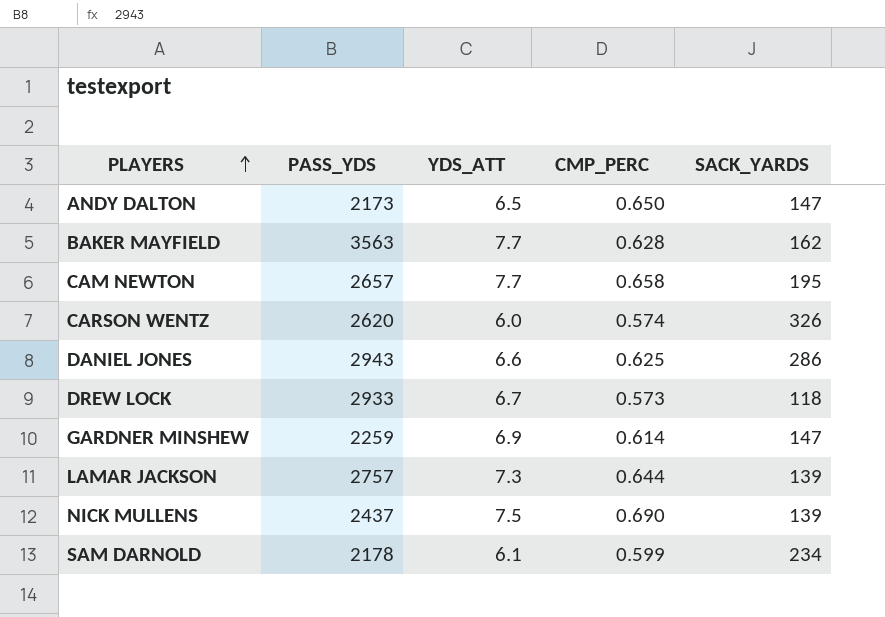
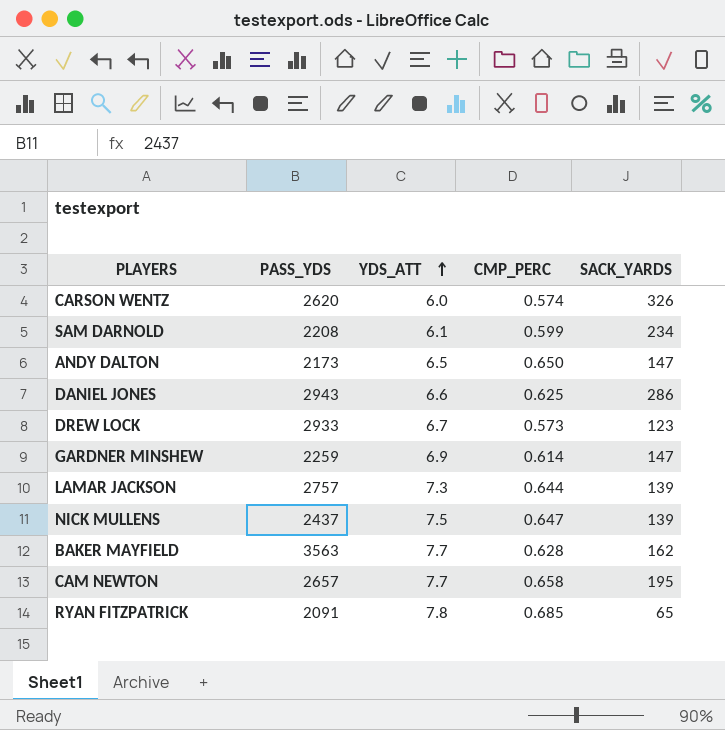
row order: PLAYERS ascending -> YDS_ATT ascending
SAM DARNOLD | PASS_YDS: 2178 -> 2208
DREW LOCK | SACK_YARDS: 118 -> 123
NICK MULLENS | CMP_PERC: 0.690 -> 0.647
row RYAN FITZPATRICK: none -> 2091 | 7.8 | 0.685 | 65

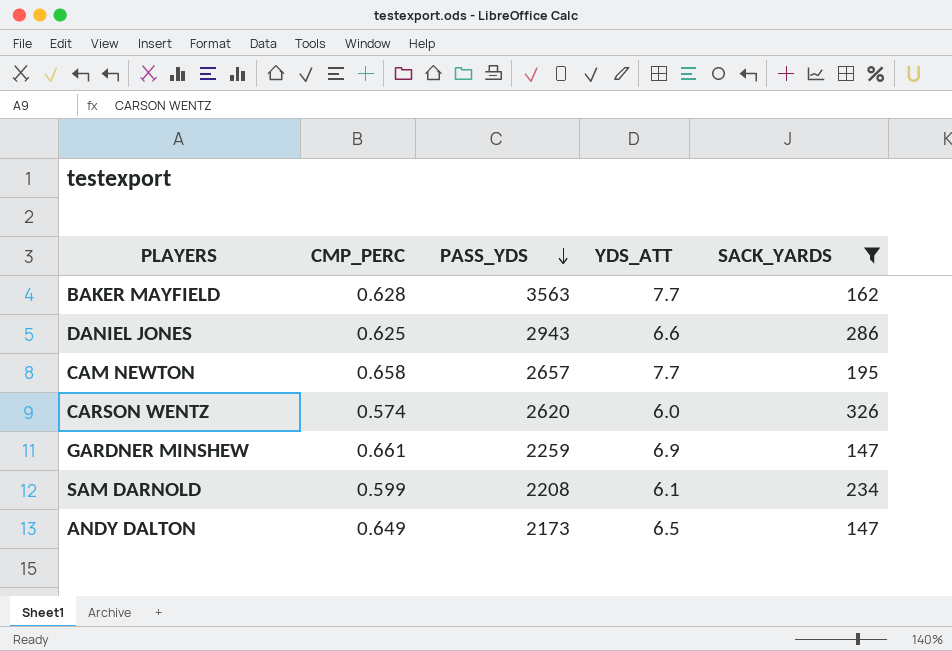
filter: none -> SACK_YARDS >= 147
row order: YDS_ATT ascending -> PASS_YDS descending
column CMP_PERC | position: 4 -> 2
GARDNER MINSHEW | CMP_PERC: 0.614 -> 0.661
ANDY DALTON | CMP_PERC: 0.650 -> 0.649

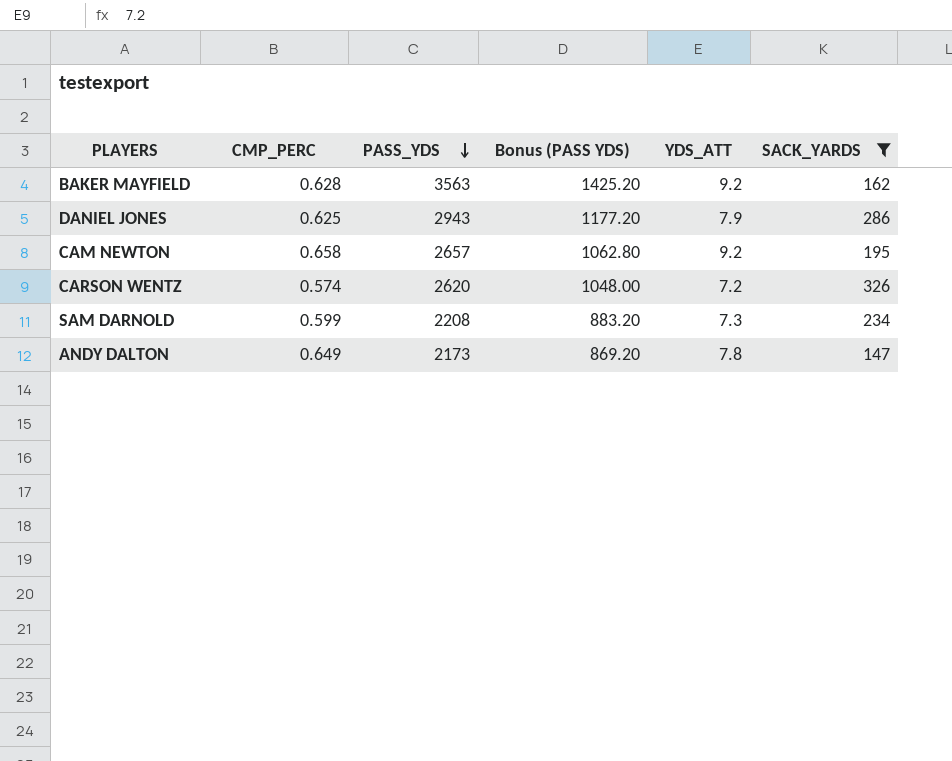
column Bonus (PASS YDS) | formula: none -> [PASS_YDS] * 0.4
row GARDNER MINSHEW: 0.661 | 2259 | 6.9 | 147 -> none
BAKER MAYFIELD | YDS_ATT: 7.7 -> 9.2
DANIEL JONES | YDS_ATT: 6.6 -> 7.9
CAM NEWTON | YDS_ATT: 7.7 -> 9.2
CARSON WENTZ | YDS_ATT: 6.0 -> 7.2
SAM DARNOLD | YDS_ATT: 6.1 -> 7.3
ANDY DALTON | YDS_ATT: 6.5 -> 7.8

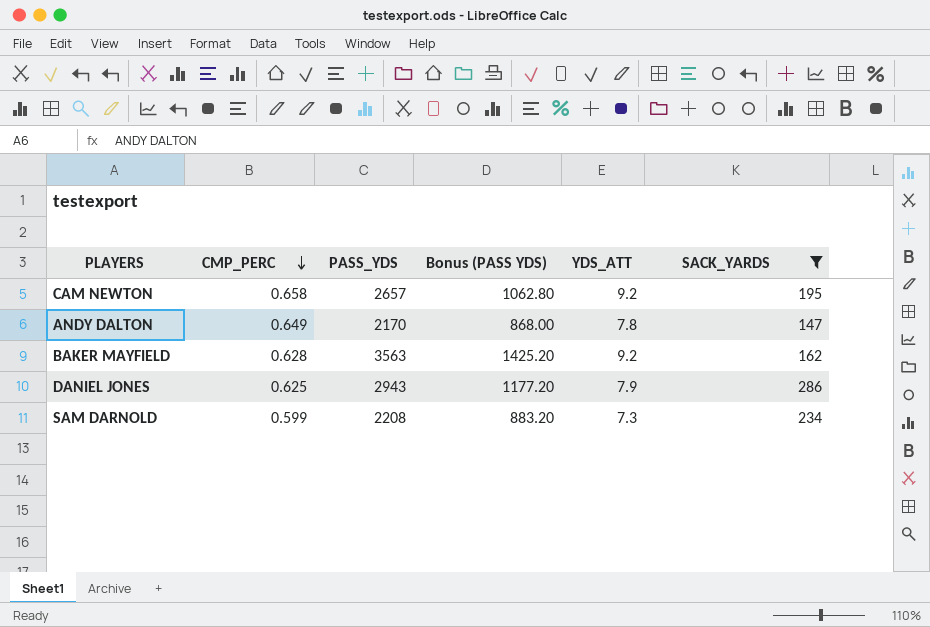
row order: PASS_YDS descending -> CMP_PERC descending
row CARSON WENTZ: 0.574 | 2620 | 1048.00 | 7.2 | 326 -> none
ANDY DALTON | PASS_YDS: 2173 -> 2170
ANDY DALTON | Bonus (PASS YDS): 869.20 -> 868.00

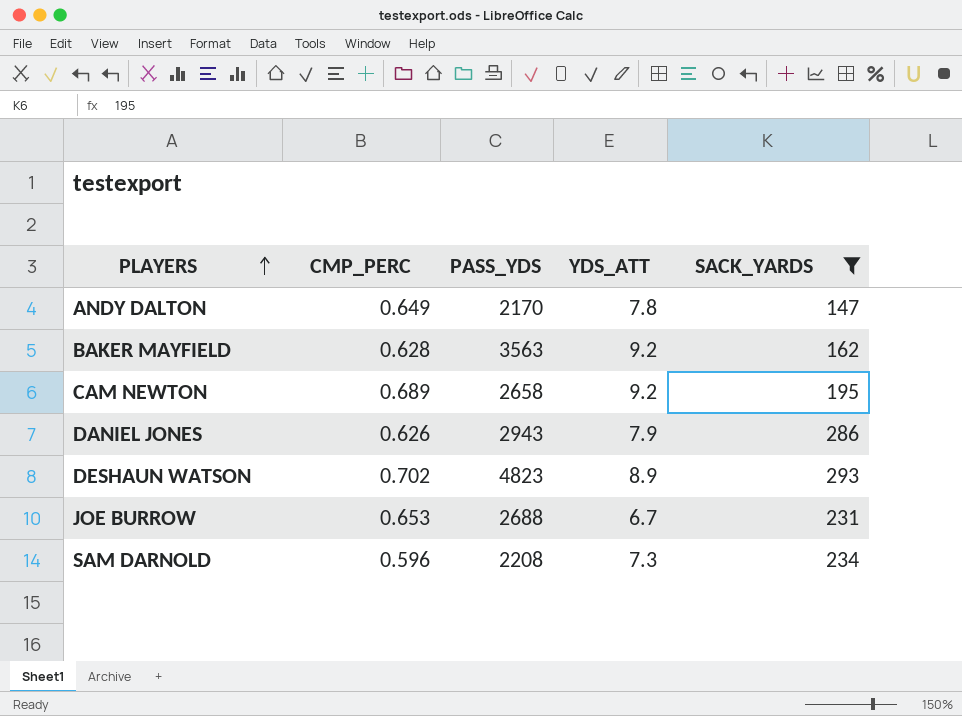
row order: CMP_PERC descending -> PLAYERS ascending
column Bonus (PASS YDS) | formula: [PASS_YDS] * 0.4 -> none
CAM NEWTON | CMP_PERC: 0.658 -> 0.689
CAM NEWTON | PASS_YDS: 2657 -> 2658
DANIEL JONES | CMP_PERC: 0.625 -> 0.626
row DESHAUN WATSON: none -> 0.702 | 4823 | 8.9 | 293
row JOE BURROW: none -> 0.653 | 2688 | 6.7 | 231
SAM DARNOLD | CMP_PERC: 0.599 -> 0.596

